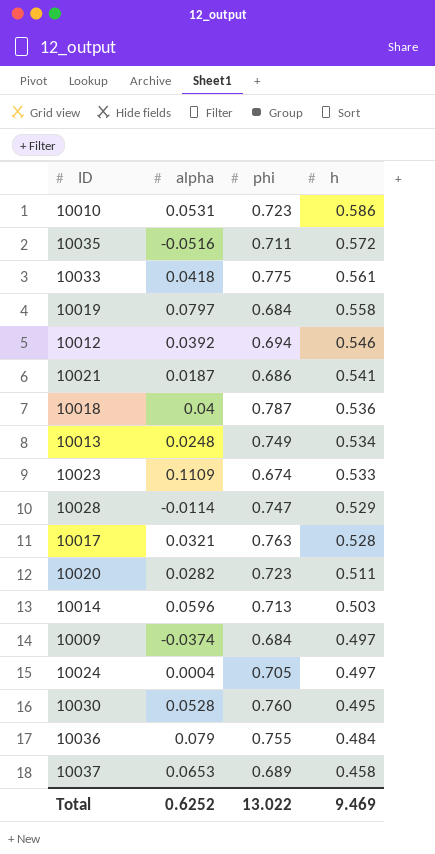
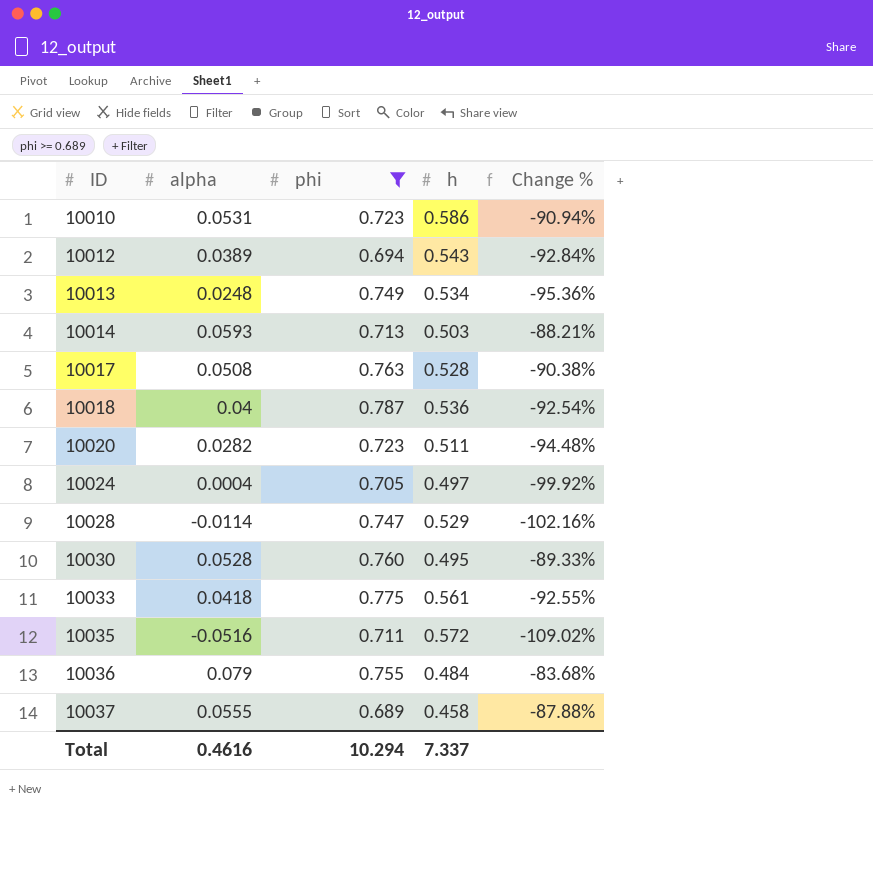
filter: none -> phi >= 0.689
row order: h descending -> ID ascending
column Change % | formula: none -> ([alpha] - [h]) / [h]
10012 | alpha: 0.0392 -> 0.0389
10012 | h: 0.546 -> 0.543
10014 | alpha: 0.0596 -> 0.0593
10017 | alpha: 0.0321 -> 0.0508
10037 | alpha: 0.0653 -> 0.0555
Total | alpha: 0.6252 -> 0.4616
Total | phi: 13.022 -> 10.294
Total | h: 9.469 -> 7.337

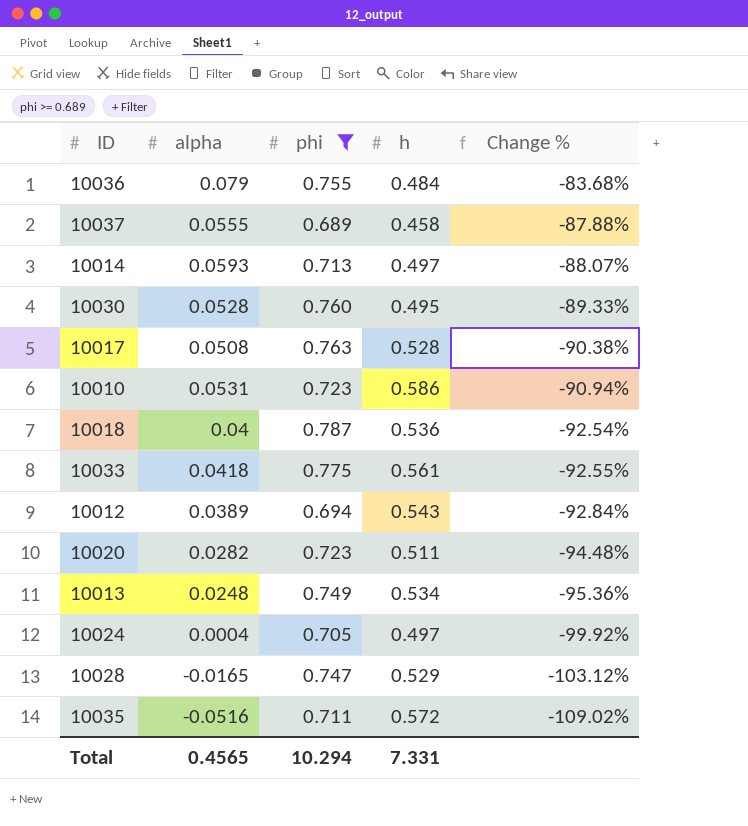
row order: ID ascending -> Change % descending
10014 | h: 0.503 -> 0.497
10014 | Change %: -88.21% -> -88.07%
10028 | alpha: -0.0114 -> -0.0165
10028 | Change %: -102.16% -> -103.12%
Total | alpha: 0.4616 -> 0.4565
Total | h: 7.337 -> 7.331

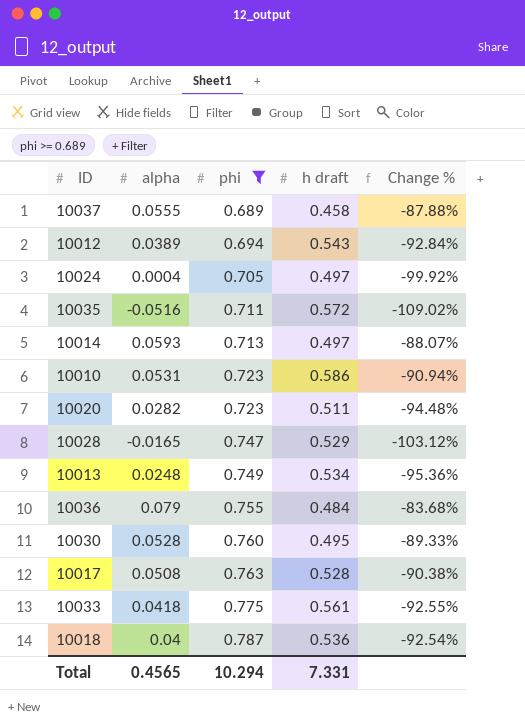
row order: Change % descending -> phi ascending
column name: h -> h draft

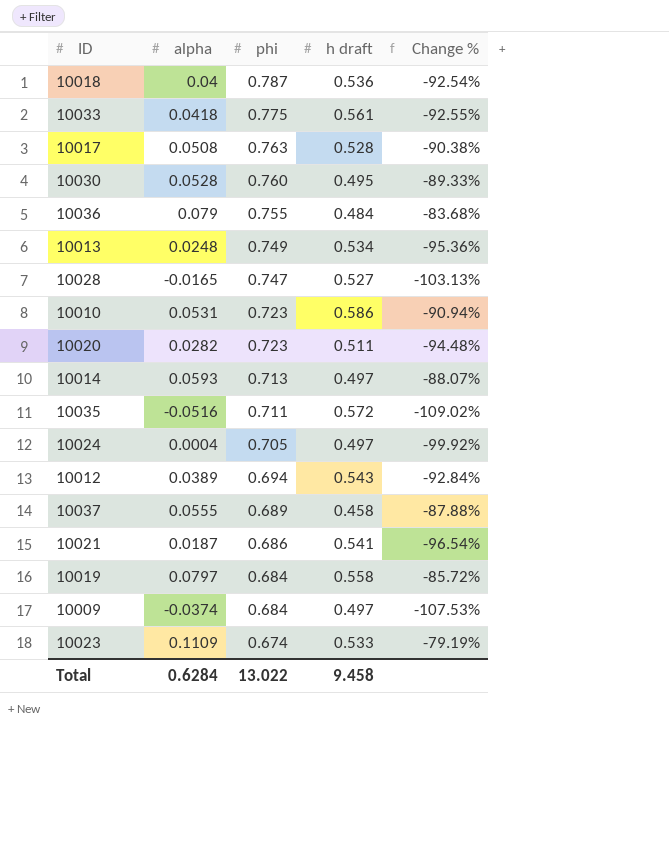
filter: phi >= 0.689 -> none
row order: phi ascending -> phi descending
10028 | h draft: 0.529 -> 0.527
10028 | Change %: -103.12% -> -103.13%
Total | alpha: 0.4565 -> 0.6284
Total | phi: 10.294 -> 13.022
Total | h draft: 7.331 -> 9.458

